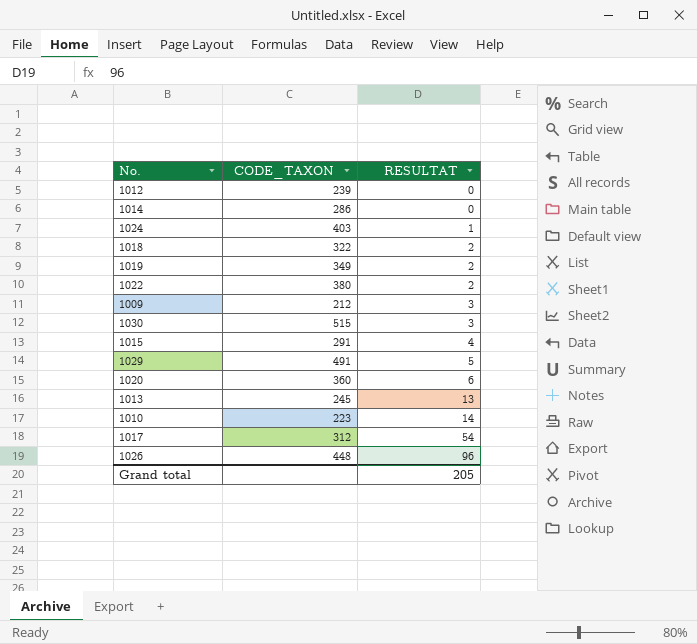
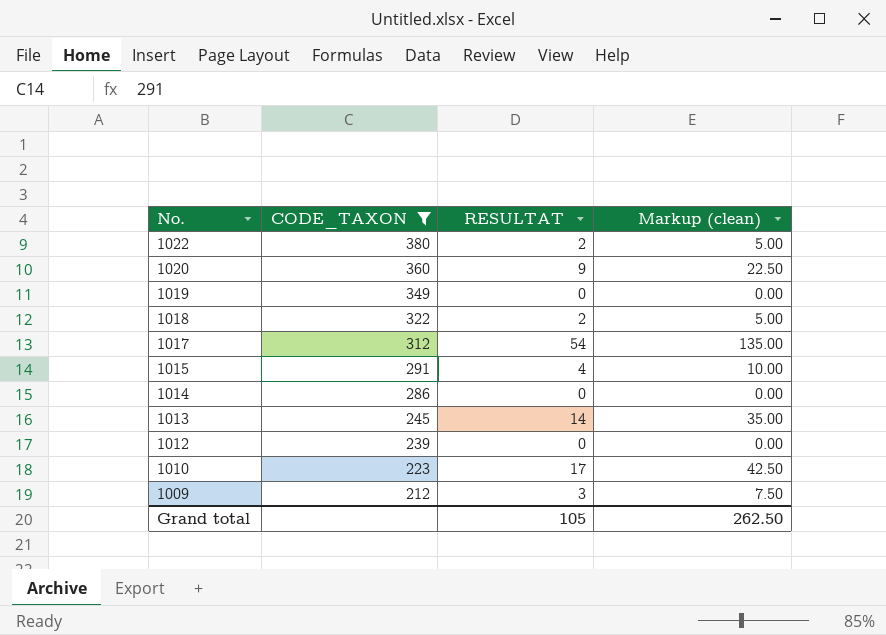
filter: none -> CODE_TAXON <= 380
row order: RESULTAT ascending -> No. descending
column Markup (clean) | formula: none -> [RESULTAT] * 2.5
1020 | RESULTAT: 6 -> 9
1019 | RESULTAT: 2 -> 0
1013 | RESULTAT: 13 -> 14
1010 | RESULTAT: 14 -> 17
Grand total | RESULTAT: 205 -> 105

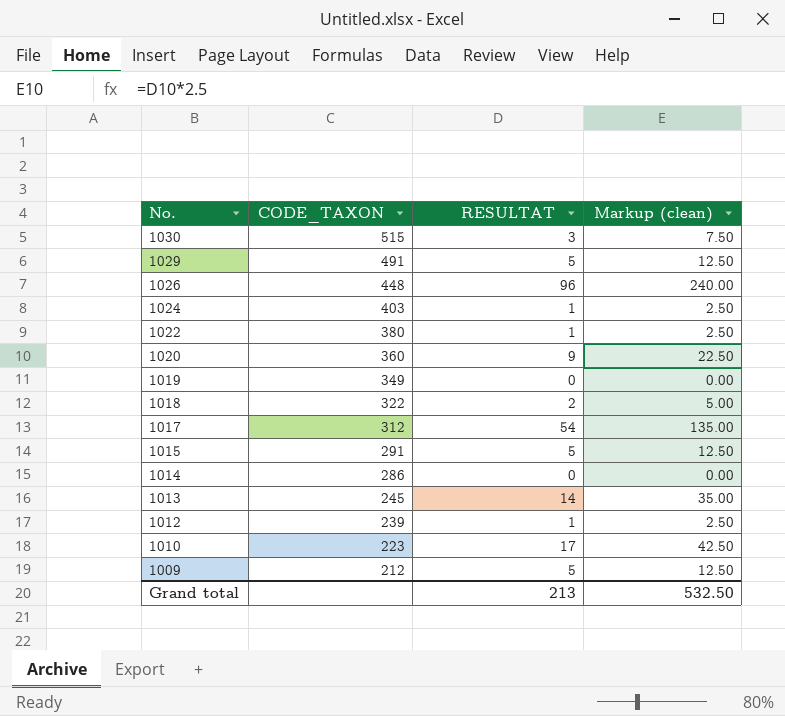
filter: CODE_TAXON <= 380 -> none
1022 | RESULTAT: 2 -> 1
1022 | Markup (clean): 5.00 -> 2.50
1015 | RESULTAT: 4 -> 5
1015 | Markup (clean): 10.00 -> 12.50
1012 | RESULTAT: 0 -> 1
1012 | Markup (clean): 0.00 -> 2.50
1009 | RESULTAT: 3 -> 5
1009 | Markup (clean): 7.50 -> 12.50
Grand total | RESULTAT: 105 -> 213
Grand total | Markup (clean): 262.50 -> 532.50

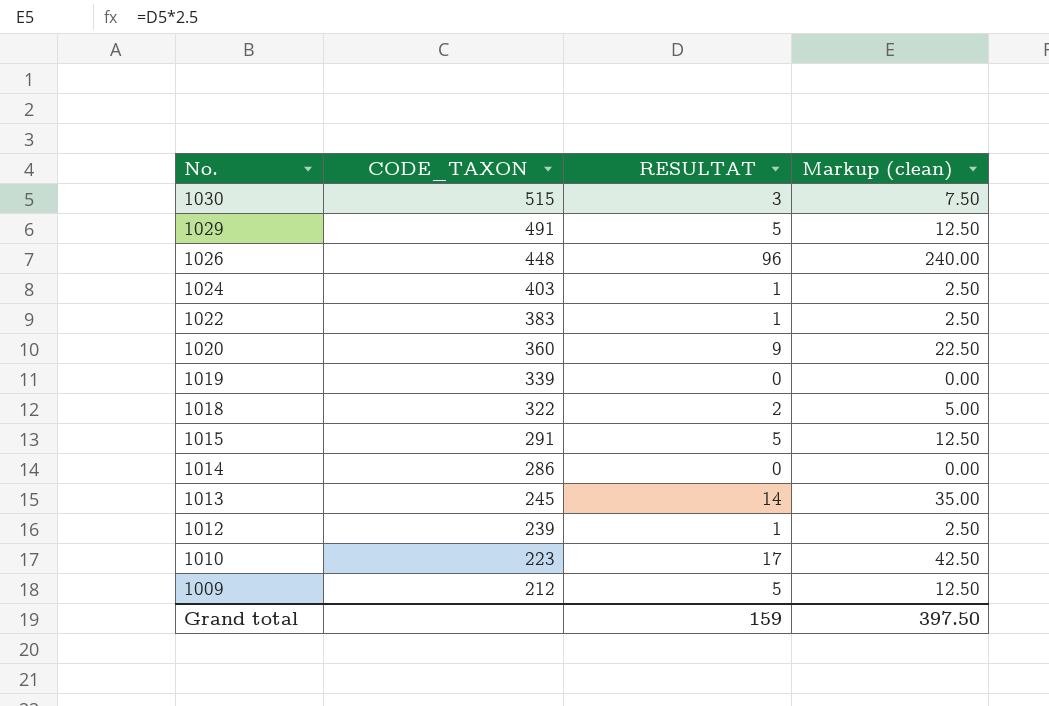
row 1017: 312 | 54 | 135.00 -> none
1022 | CODE_TAXON: 380 -> 383
1019 | CODE_TAXON: 349 -> 339
Grand total | RESULTAT: 213 -> 159
Grand total | Markup (clean): 532.50 -> 397.50

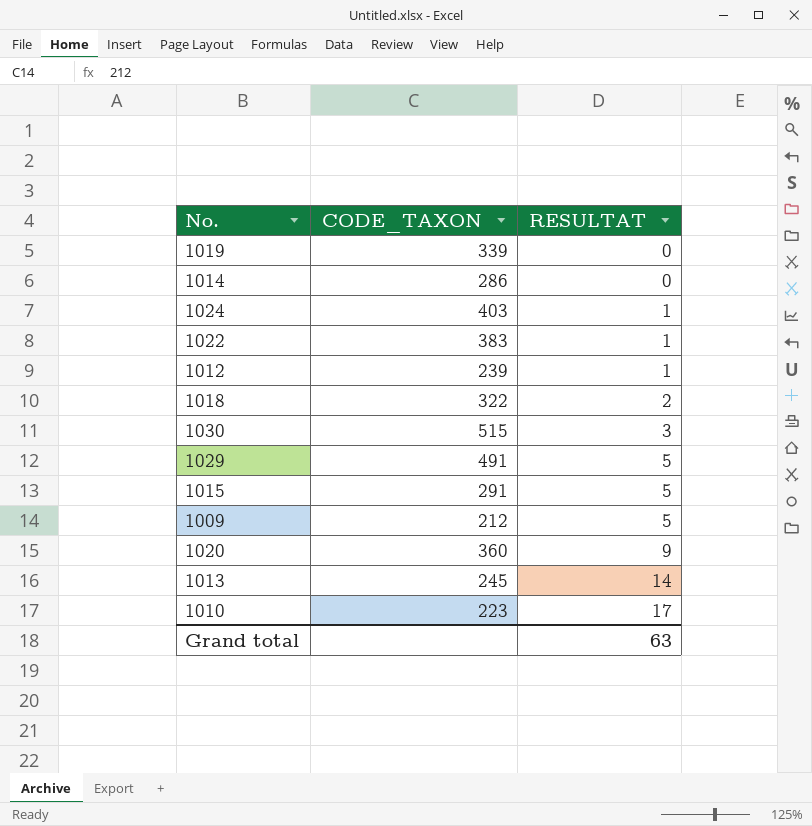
row order: No. descending -> RESULTAT ascending
column Markup (clean) | formula: [RESULTAT] * 2.5 -> none
row 1026: 448 | 96 | 240.00 -> none
Grand total | RESULTAT: 159 -> 63

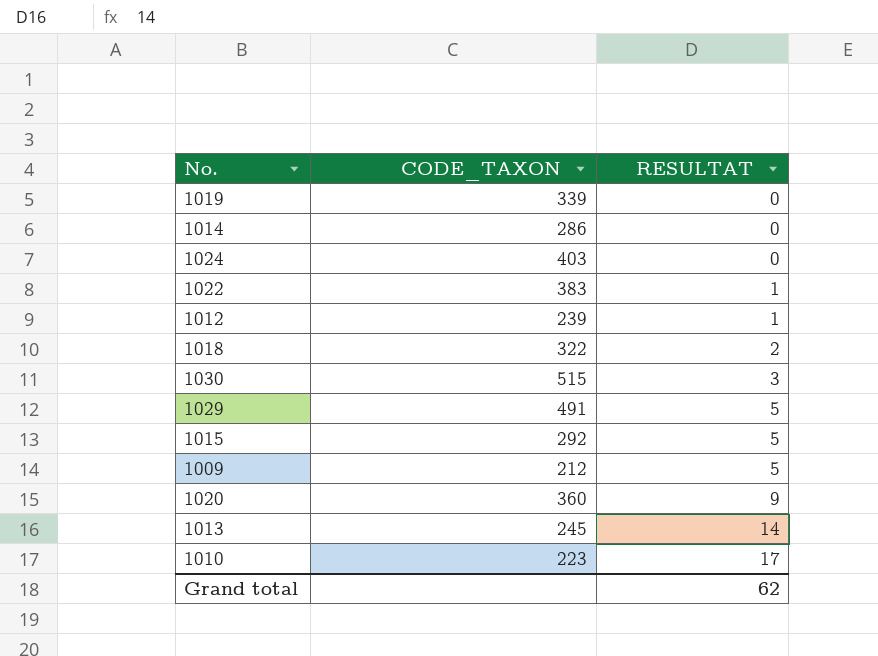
1024 | RESULTAT: 1 -> 0
1015 | CODE_TAXON: 291 -> 292
Grand total | RESULTAT: 63 -> 62

